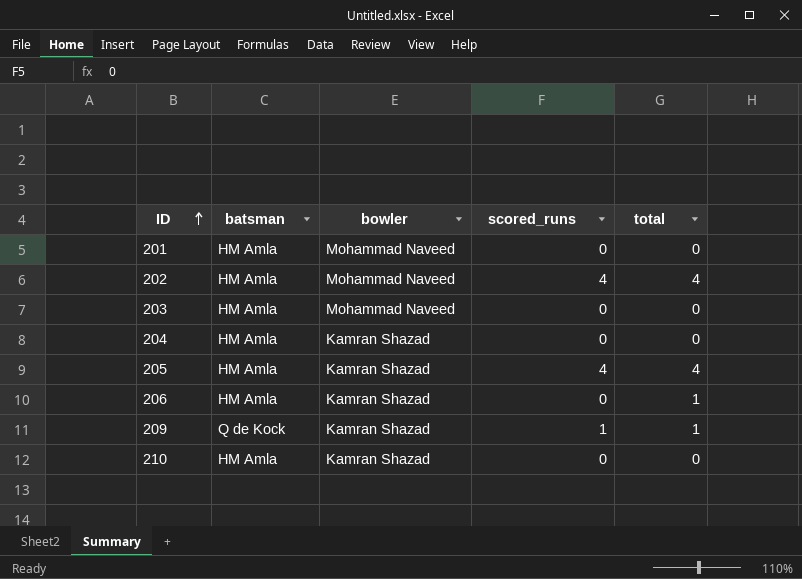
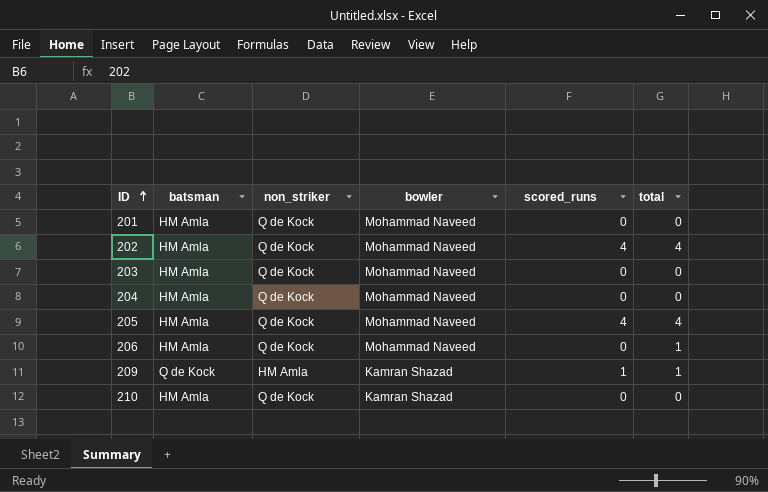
column non_striker | position: none -> 3
204 | bowler: Kamran Shazad -> Mohammad Naveed
205 | bowler: Kamran Shazad -> Mohammad Naveed
206 | bowler: Kamran Shazad -> Mohammad Naveed

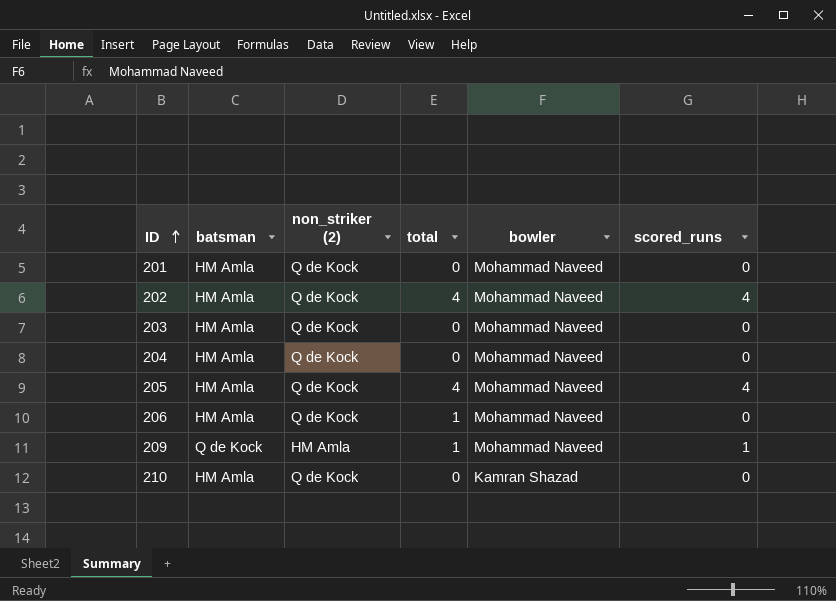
column name: non_striker -> non_striker (2)
column total | position: 6 -> 4
209 | bowler: Kamran Shazad -> Mohammad Naveed

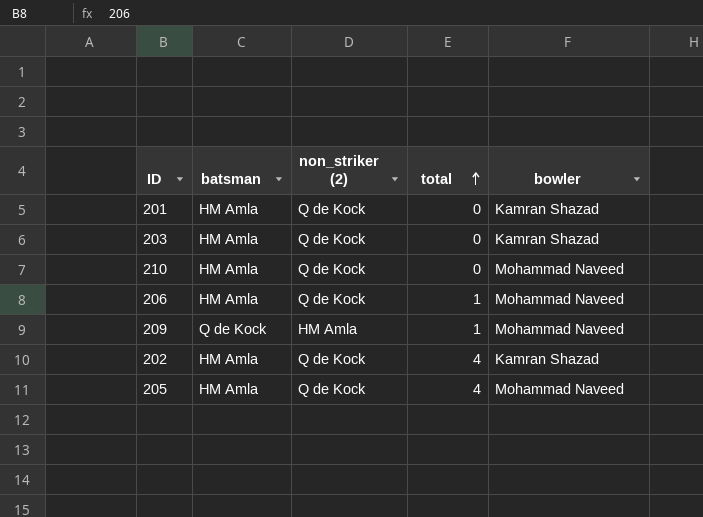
row order: ID ascending -> total ascending
column scored_runs | position: 6 -> none
row 204: HM Amla | Q de Kock | 0 | Mohammad Naveed | 0 -> none
201 | bowler: Mohammad Naveed -> Kamran Shazad
203 | bowler: Mohammad Naveed -> Kamran Shazad
210 | bowler: Kamran Shazad -> Mohammad Naveed
202 | bowler: Mohammad Naveed -> Kamran Shazad

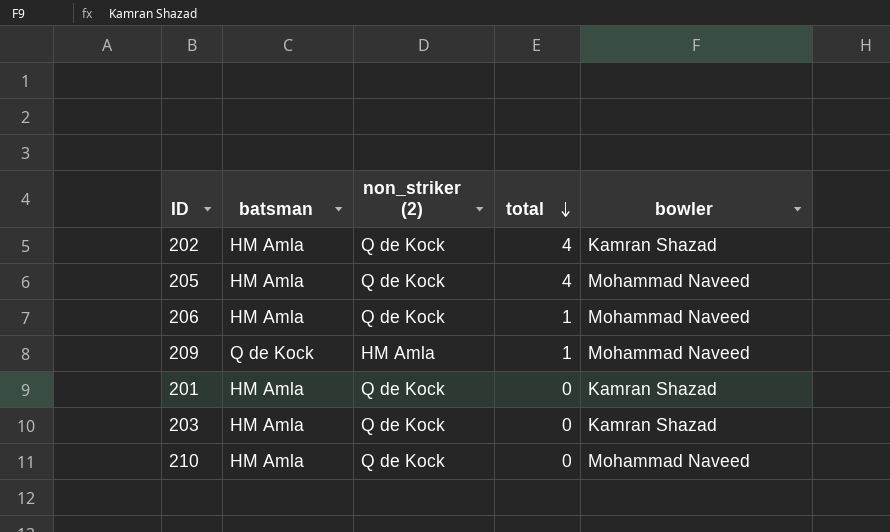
row order: total ascending -> total descending

